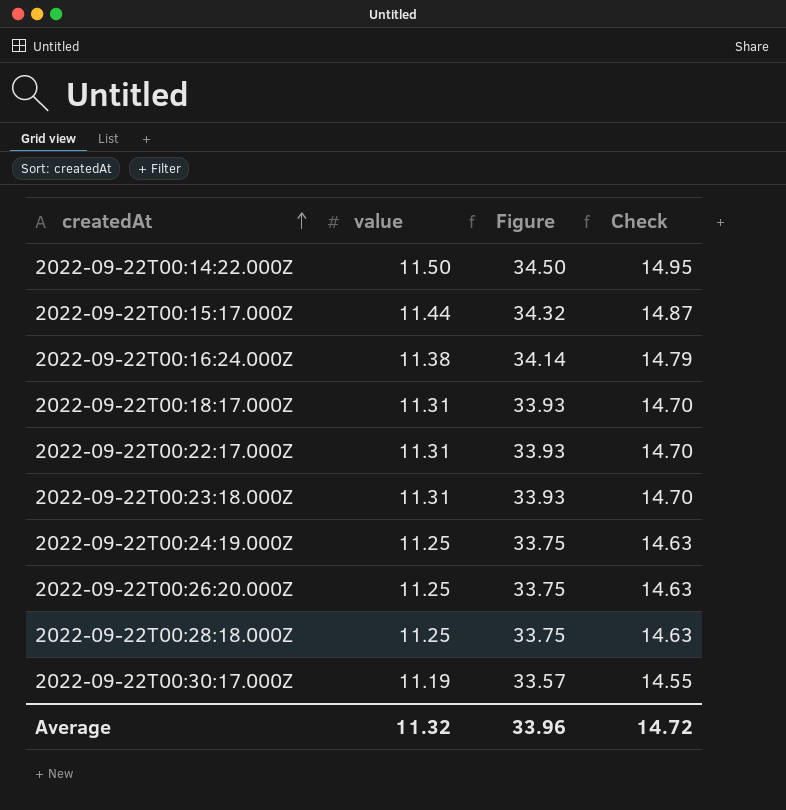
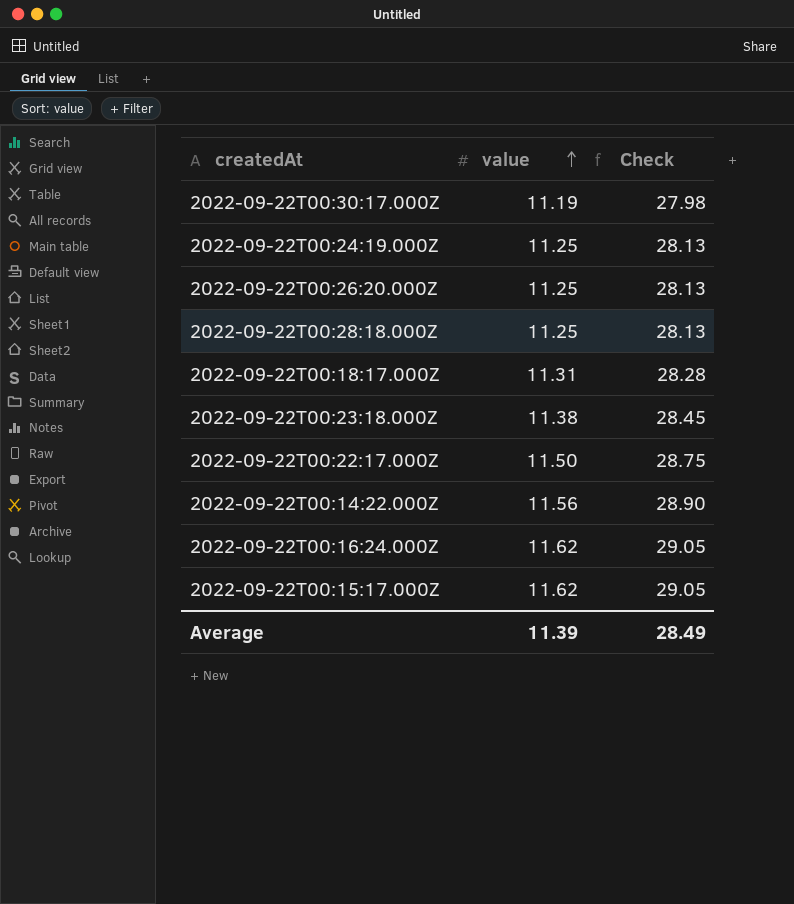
row order: createdAt ascending -> value ascending
column Figure | formula: [value] * 3 -> none
column Check | formula: [value] * 1.3 -> [value] * 2.5
2022-09-22T00:23:18.000Z | value: 11.31 -> 11.38
2022-09-22T00:22:17.000Z | value: 11.31 -> 11.50
2022-09-22T00:14:22.000Z | value: 11.50 -> 11.56
2022-09-22T00:16:24.000Z | value: 11.38 -> 11.62
2022-09-22T00:15:17.000Z | value: 11.44 -> 11.62
Average | value: 11.32 -> 11.39
Average | Check: 14.72 -> 28.49

